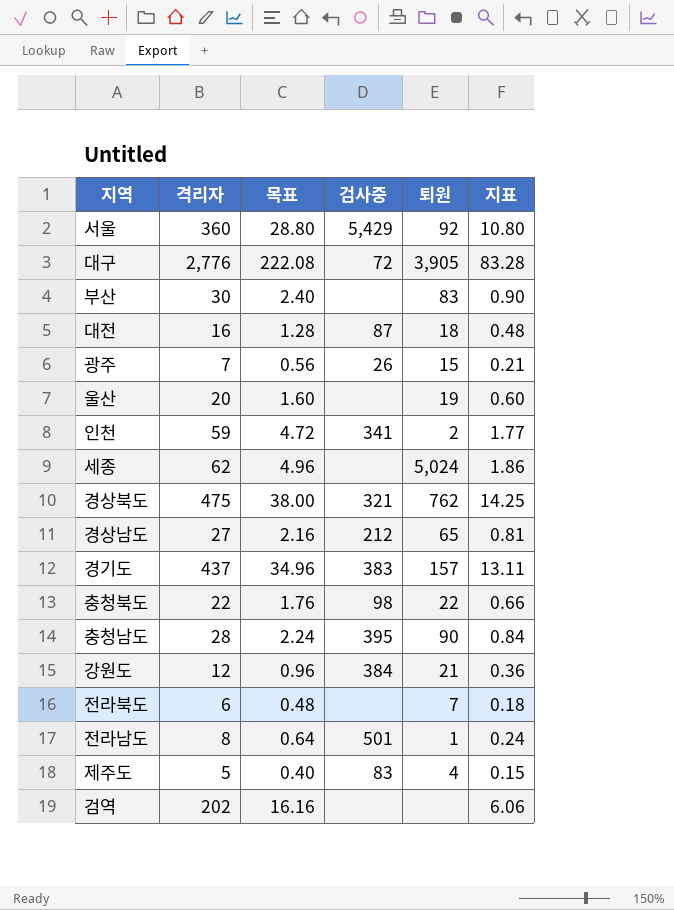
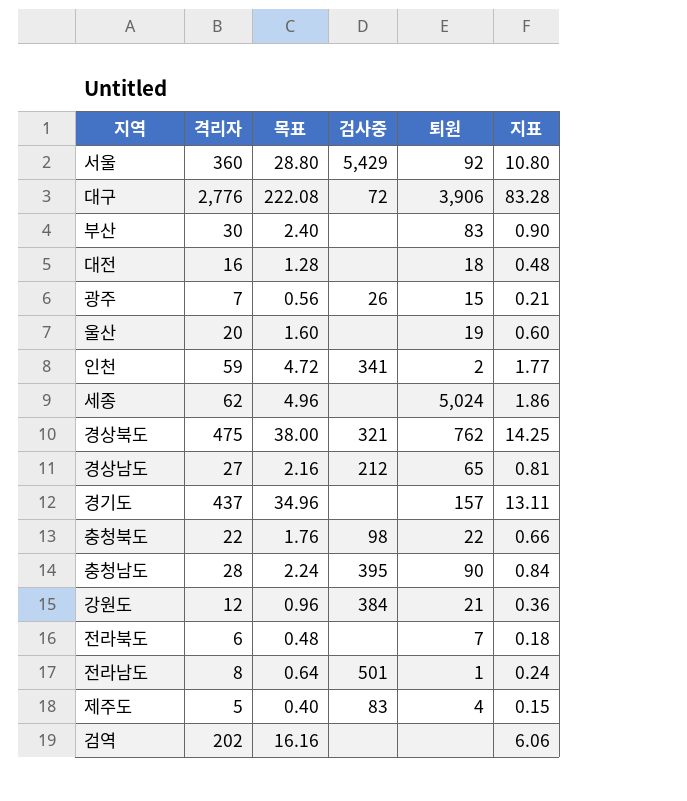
대구 | 퇴원: 3,905 -> 3,906
대전 | 검사중: 87 -> none
경기도 | 검사중: 383 -> none

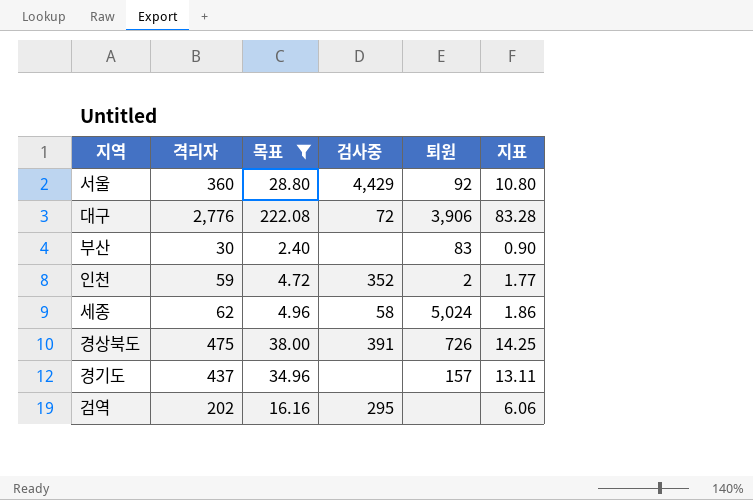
filter: none -> 목표 >= 2.40
서울 | 검사중: 5,429 -> 4,429
인천 | 검사중: 341 -> 352
세종 | 검사중: none -> 58
경상북도 | 검사중: 321 -> 391
경상북도 | 퇴원: 762 -> 726
검역 | 검사중: none -> 295

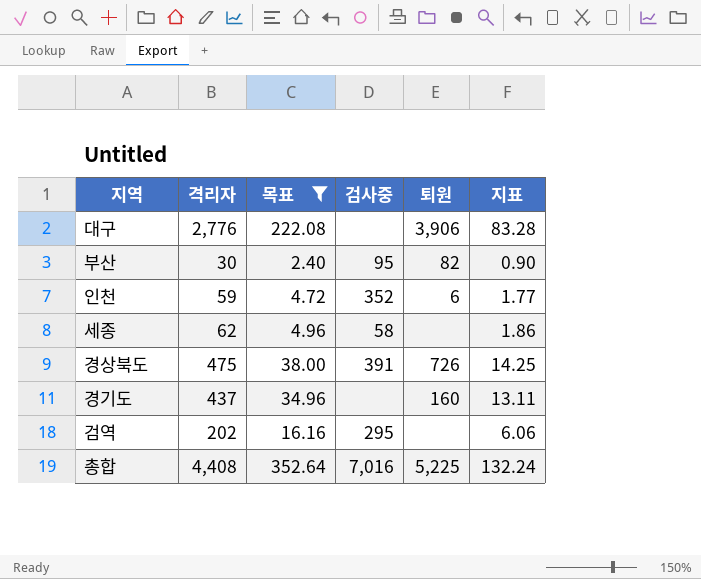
row 서울: 360 | 28.80 | 4,429 | 92 | 10.80 -> none
대구 | 검사중: 72 -> none
부산 | 검사중: none -> 95
부산 | 퇴원: 83 -> 82
인천 | 퇴원: 2 -> 6
세종 | 퇴원: 5,024 -> none
경기도 | 퇴원: 157 -> 160
row 총합: none -> 4,408 | 352.64 | 7,016 | 5,225 | 132.24

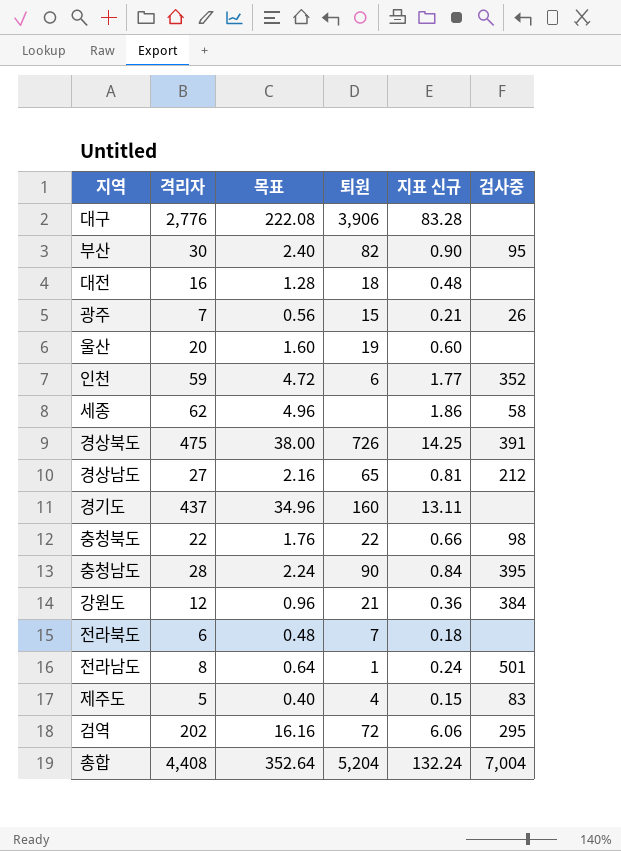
filter: 목표 >= 2.40 -> none
column name: 지표 -> 지표 신규
column 검사중 | position: 4 -> 6
검역 | 퇴원: none -> 72
총합 | 퇴원: 5,225 -> 5,204
총합 | 검사중: 7,016 -> 7,004

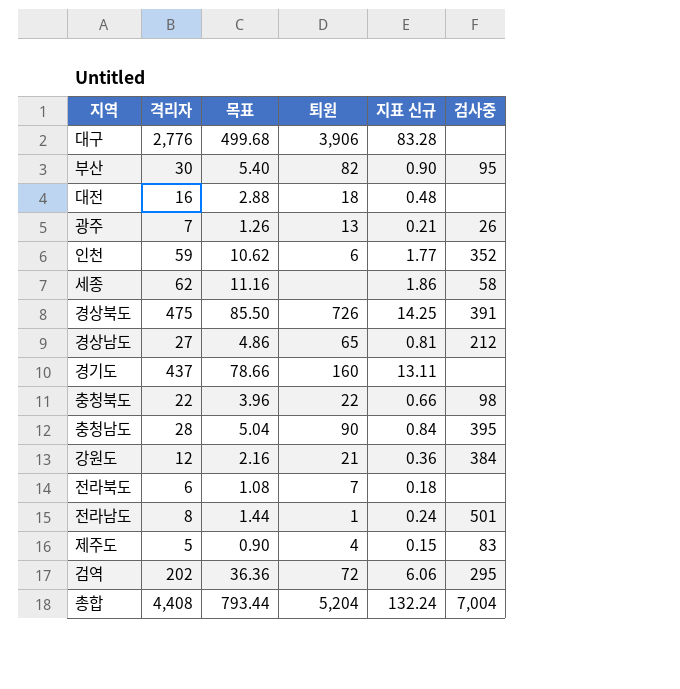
column 목표 | formula: [격리자] * 0.08 -> [격리자] * 0.18
row 울산: 20 | 1.60 | 19 | 0.60 | none -> none
광주 | 퇴원: 15 -> 13

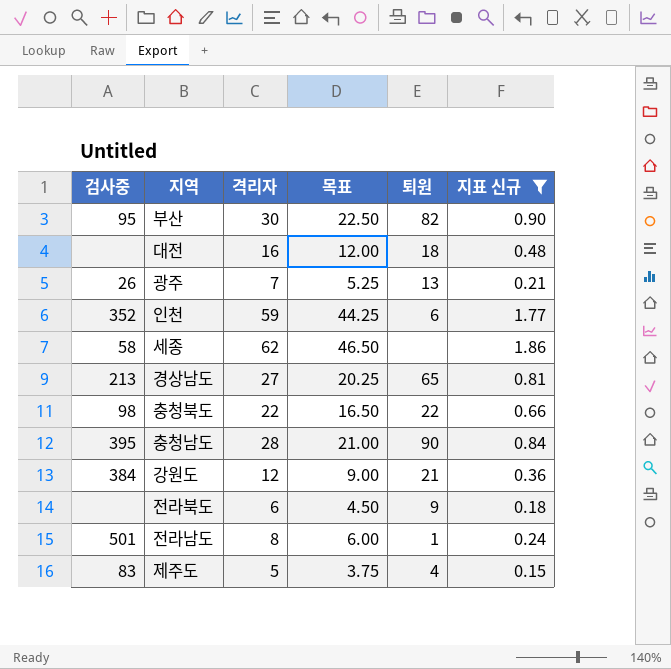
filter: none -> 지표 신규 <= 1.86
column 검사중 | position: 6 -> 1
column 목표 | formula: [격리자] * 0.18 -> [격리자] * 0.75
경상남도 | 검사중: 212 -> 213
전라북도 | 퇴원: 7 -> 9

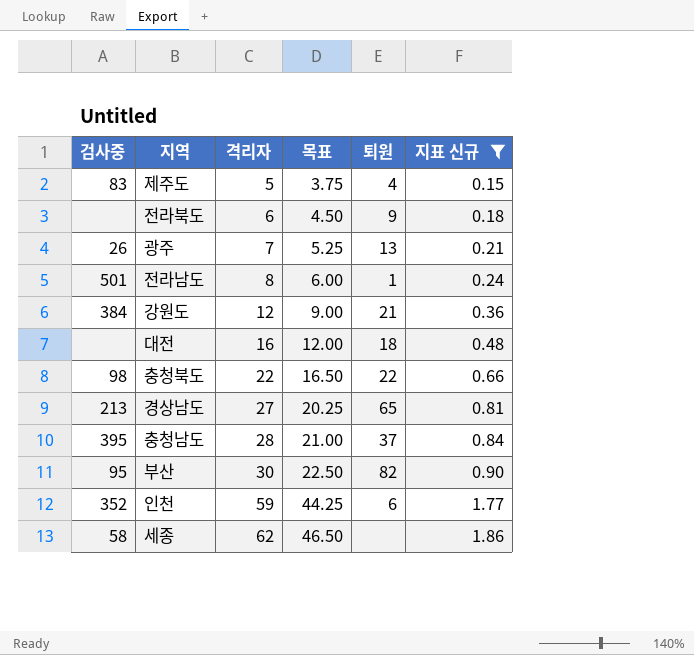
row order: none -> 격리자 ascending
충청남도 | 퇴원: 90 -> 37

